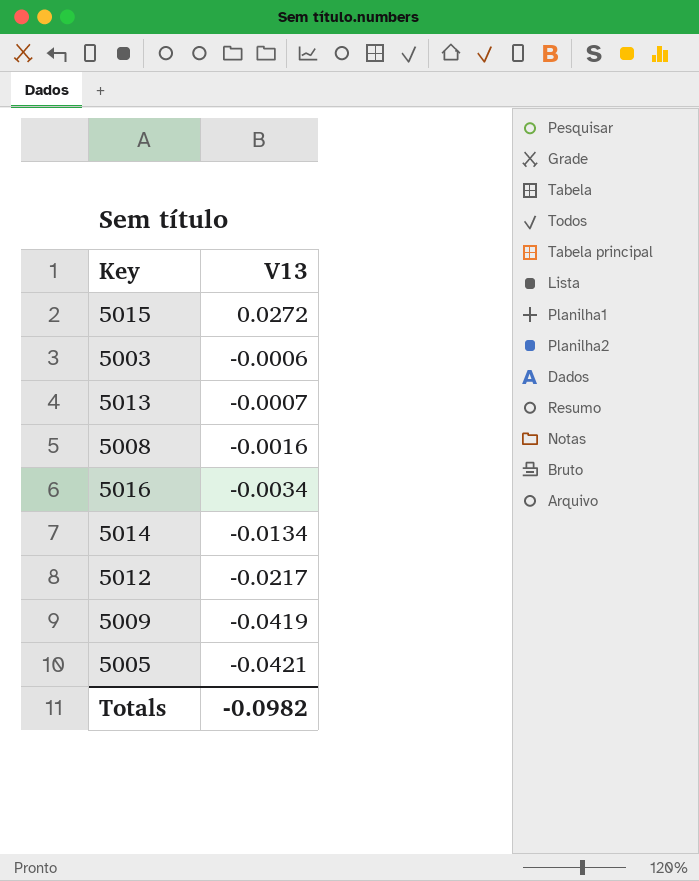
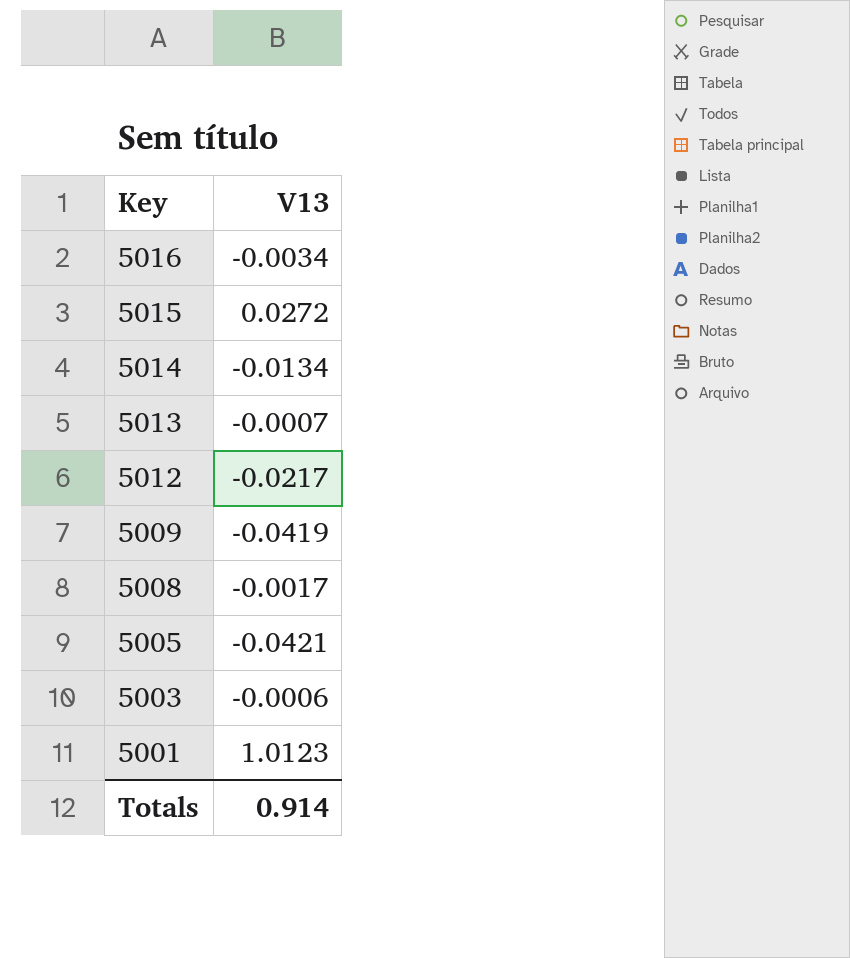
row order: V13 descending -> Key descending
5008 | V13: -0.0016 -> -0.0017
row 5001: none -> 1.0123
Totals | V13: -0.0982 -> 0.914

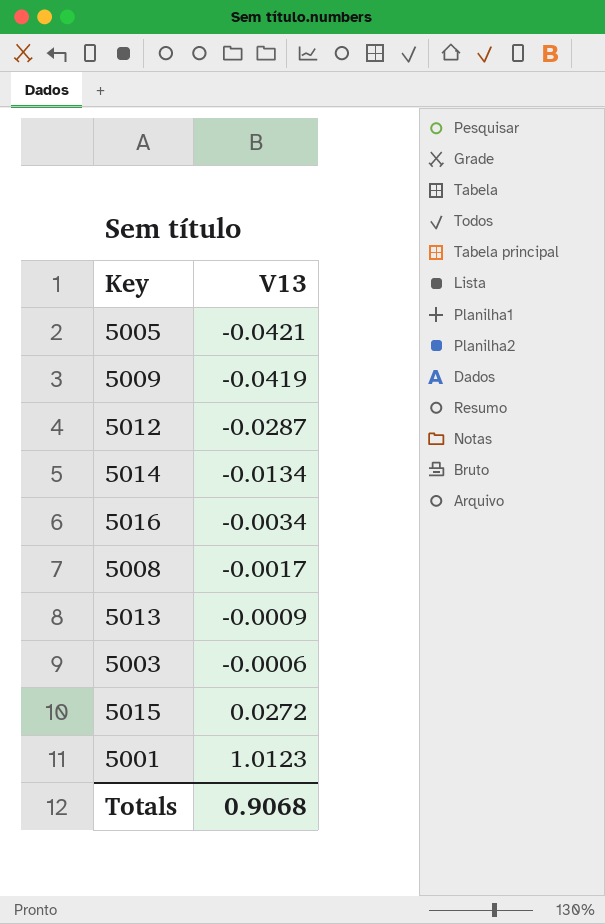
row order: Key descending -> V13 ascending
5012 | V13: -0.0217 -> -0.0287
5013 | V13: -0.0007 -> -0.0009
Totals | V13: 0.914 -> 0.9068

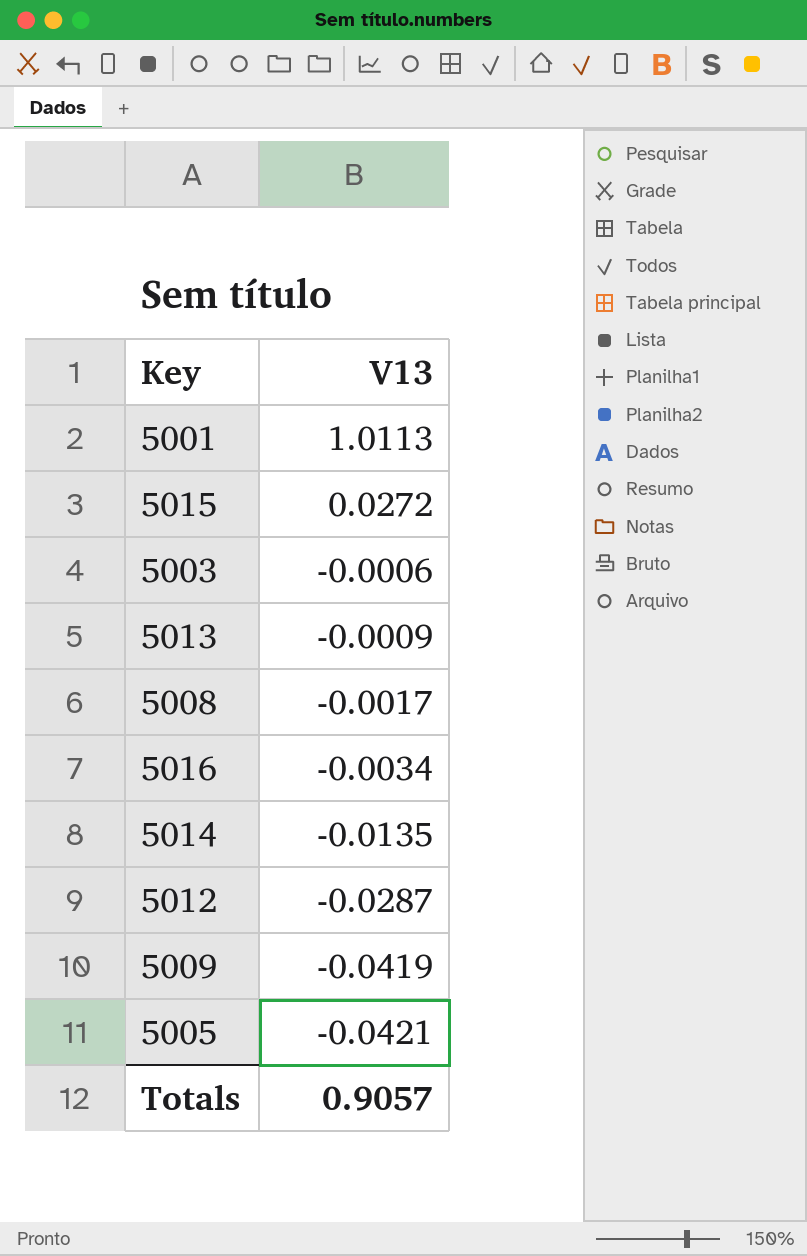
row order: V13 ascending -> V13 descending
5001 | V13: 1.0123 -> 1.0113
5014 | V13: -0.0134 -> -0.0135
Totals | V13: 0.9068 -> 0.9057

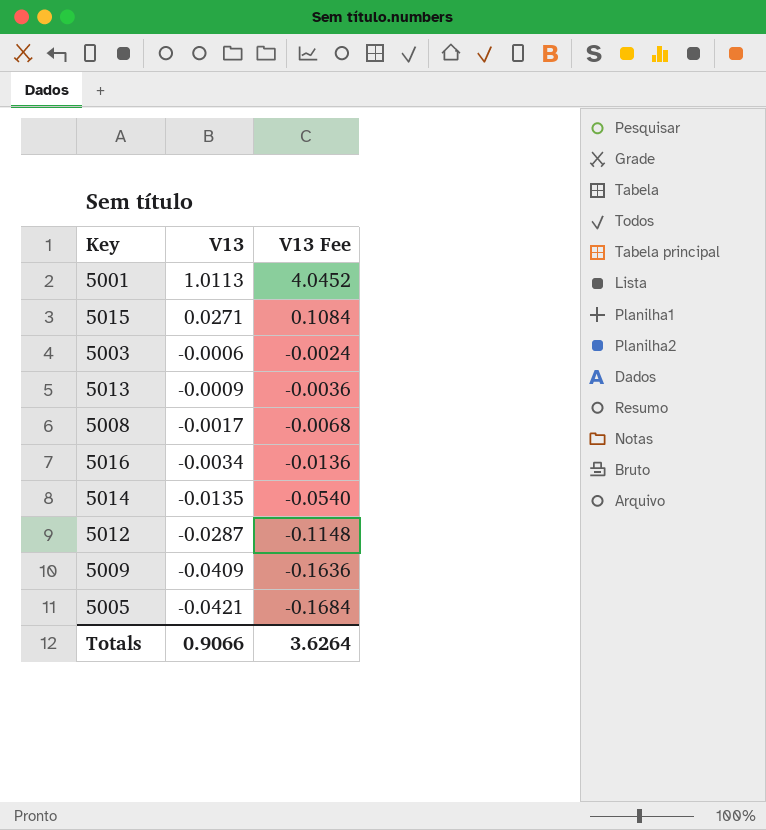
column V13 Fee | formula: none -> [V13] * 4
5015 | V13: 0.0272 -> 0.0271
5009 | V13: -0.0419 -> -0.0409
Totals | V13: 0.9057 -> 0.9066

